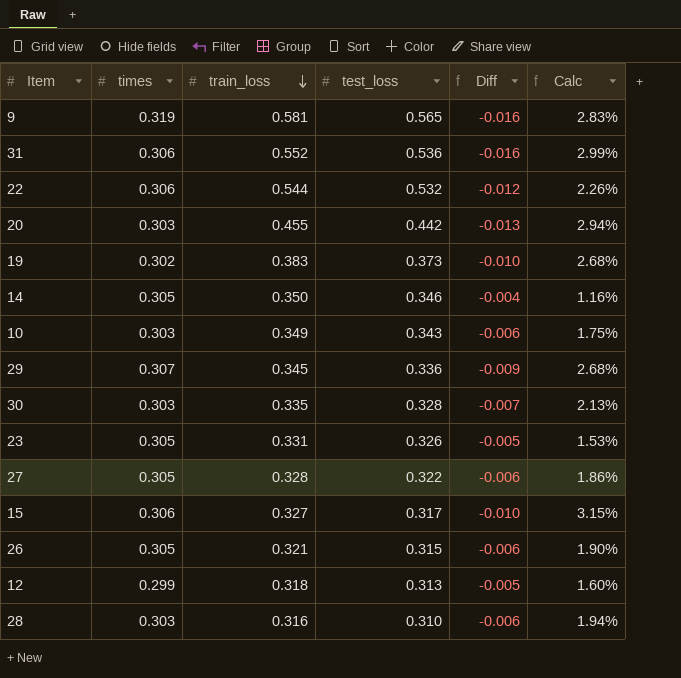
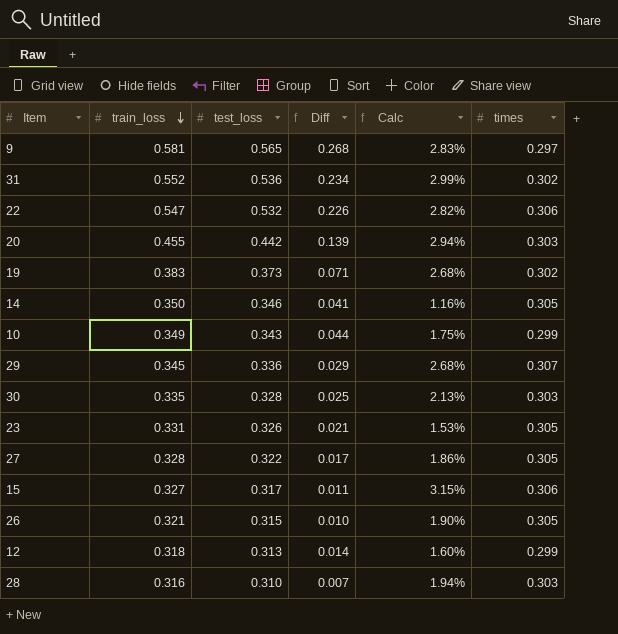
column Diff | formula: [test_loss] - [train_loss] -> [test_loss] - [times]
column times | position: 2 -> 6
9 | times: 0.319 -> 0.297
31 | times: 0.306 -> 0.302
22 | train_loss: 0.544 -> 0.547
22 | Calc: 2.26% -> 2.82%
10 | times: 0.303 -> 0.299

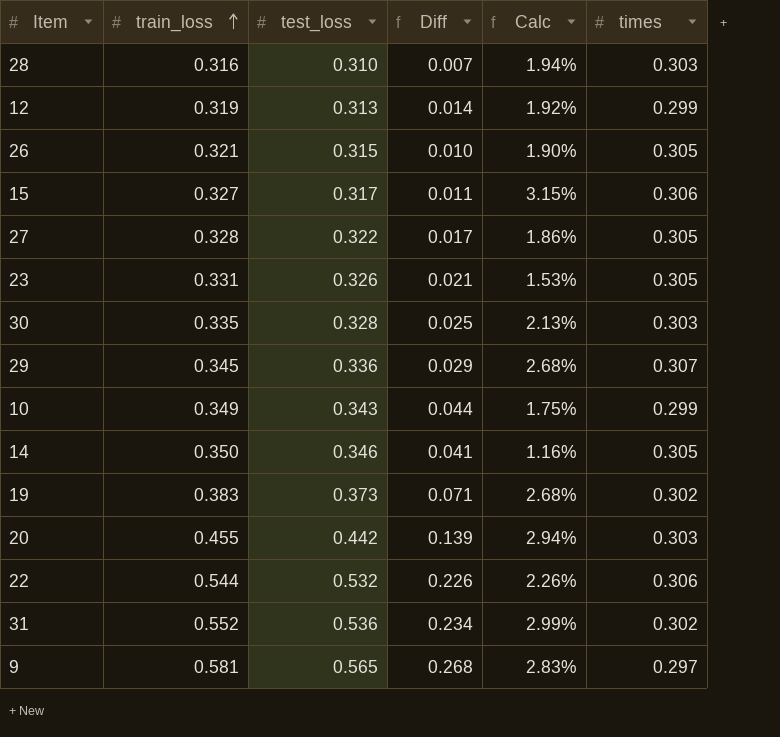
row order: train_loss descending -> train_loss ascending
12 | train_loss: 0.318 -> 0.319
12 | Calc: 1.60% -> 1.92%
22 | train_loss: 0.547 -> 0.544
22 | Calc: 2.82% -> 2.26%

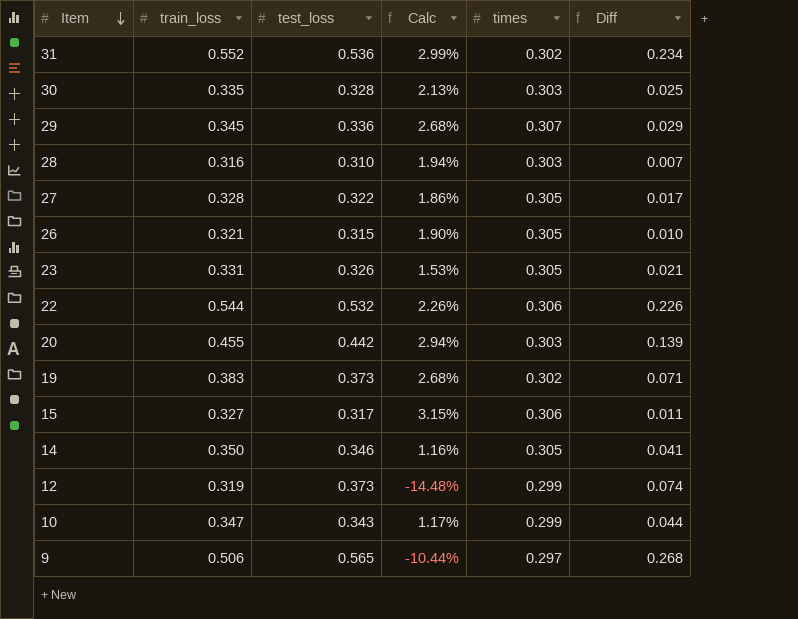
row order: train_loss ascending -> Item descending
column Diff | position: 4 -> 6
12 | test_loss: 0.313 -> 0.373
12 | Calc: 1.92% -> -14.48%
12 | Diff: 0.014 -> 0.074
10 | train_loss: 0.349 -> 0.347
10 | Calc: 1.75% -> 1.17%
9 | train_loss: 0.581 -> 0.506
9 | Calc: 2.83% -> -10.44%

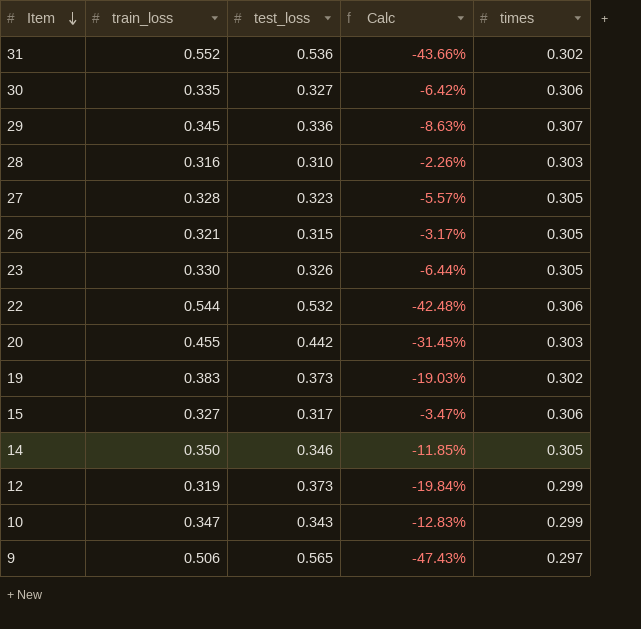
column Diff | formula: [test_loss] - [times] -> none
column Calc | formula: ([train_loss] - [test_loss]) / [test_loss] -> ([times] - [test_loss]) / [test_loss]
30 | test_loss: 0.328 -> 0.327
30 | times: 0.303 -> 0.306
27 | test_loss: 0.322 -> 0.323
23 | train_loss: 0.331 -> 0.330

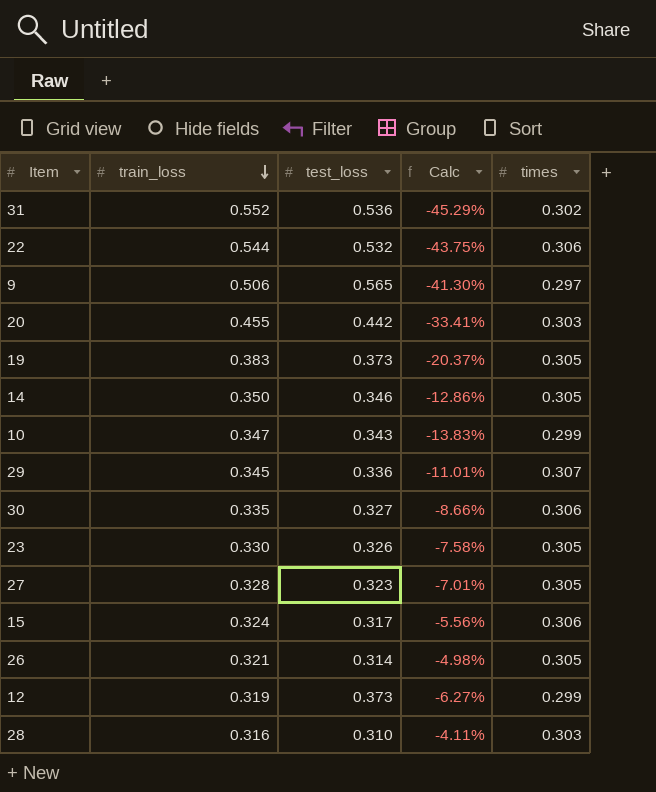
row order: Item descending -> train_loss descending
column Calc | formula: ([times] - [test_loss]) / [test_loss] -> ([times] - [train_loss]) / [train_loss]
19 | times: 0.302 -> 0.305
15 | train_loss: 0.327 -> 0.324
26 | test_loss: 0.315 -> 0.314

